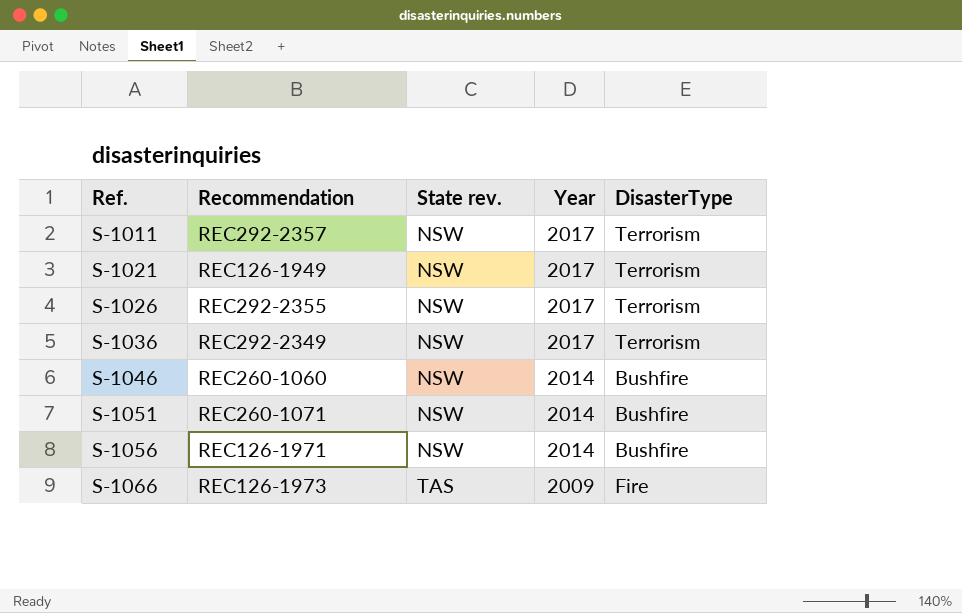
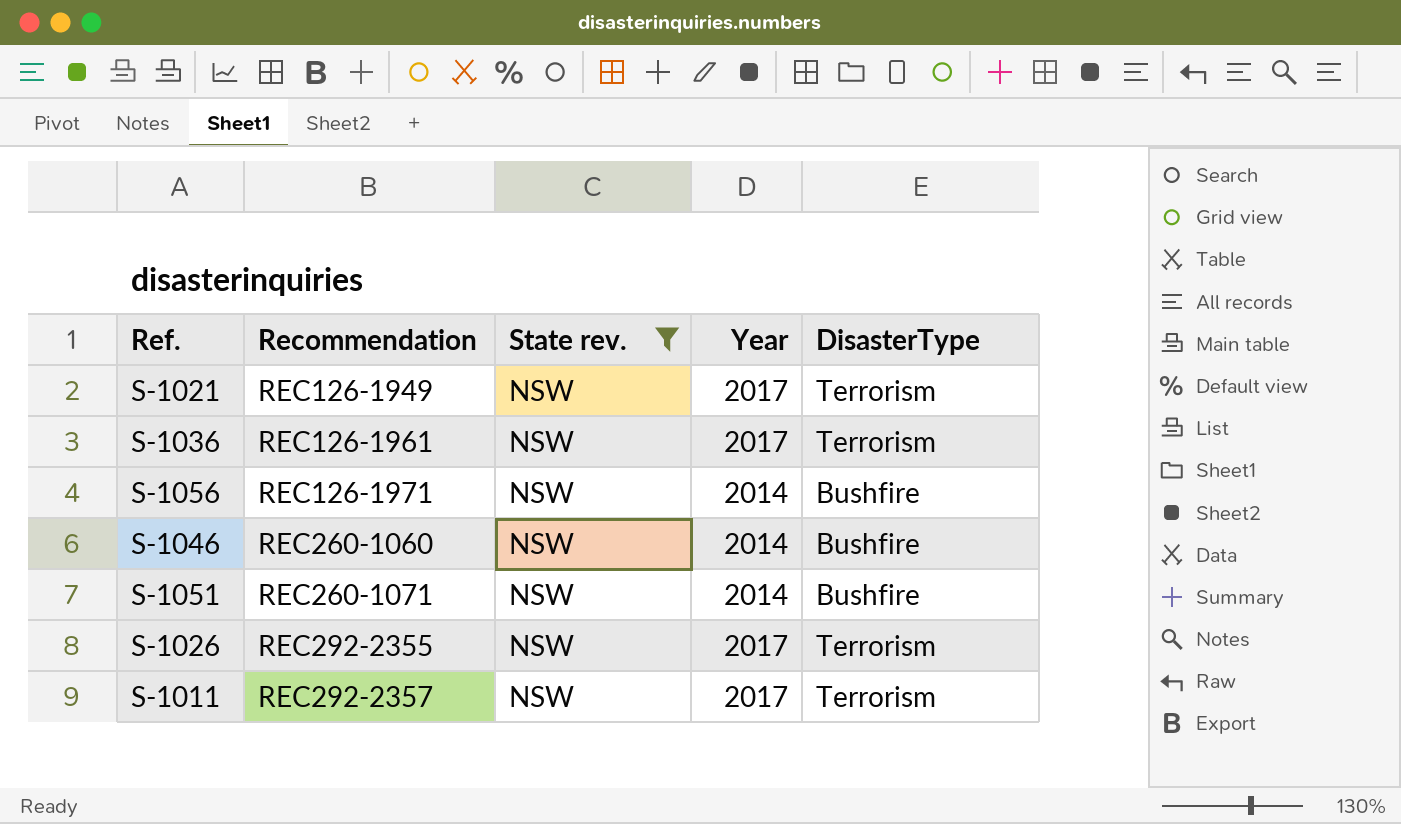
filter: none -> State rev. = NSW
row order: Ref. ascending -> Recommendation ascending
S-1036 | Recommendation: REC292-2349 -> REC126-1961

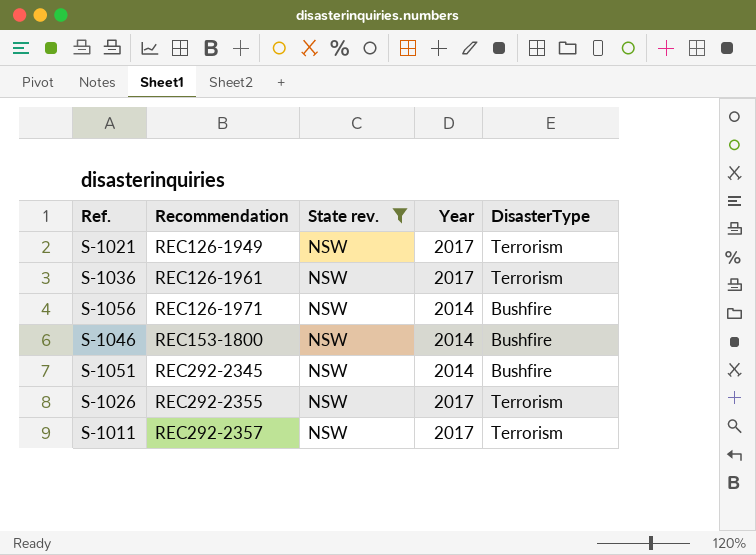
S-1046 | Recommendation: REC260-1060 -> REC153-1800
S-1051 | Recommendation: REC260-1071 -> REC292-2345

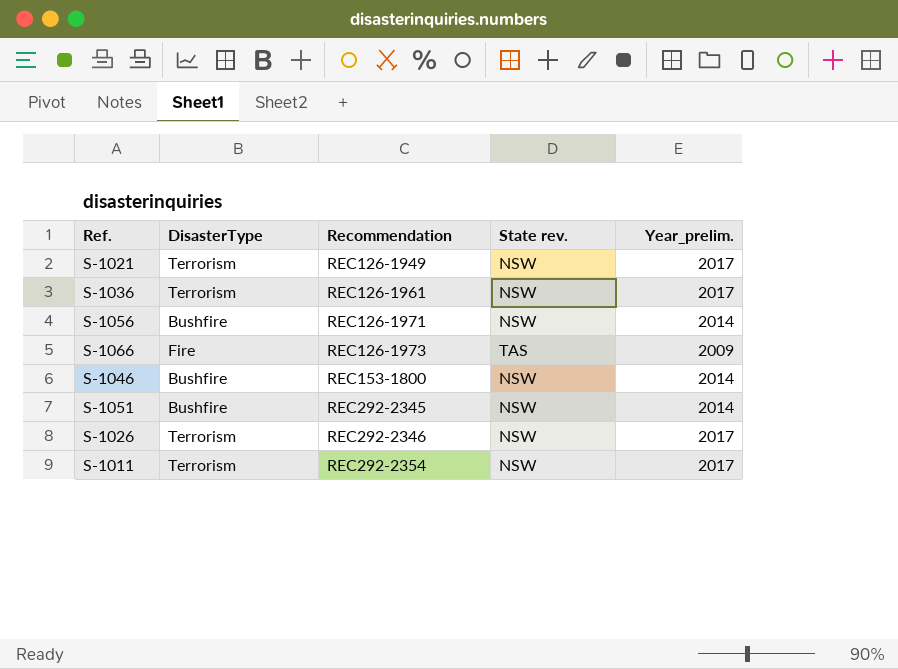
filter: State rev. = NSW -> none
column DisasterType | position: 5 -> 2
column name: Year -> Year_prelim.
S-1026 | Recommendation: REC292-2355 -> REC292-2346
S-1011 | Recommendation: REC292-2357 -> REC292-2354

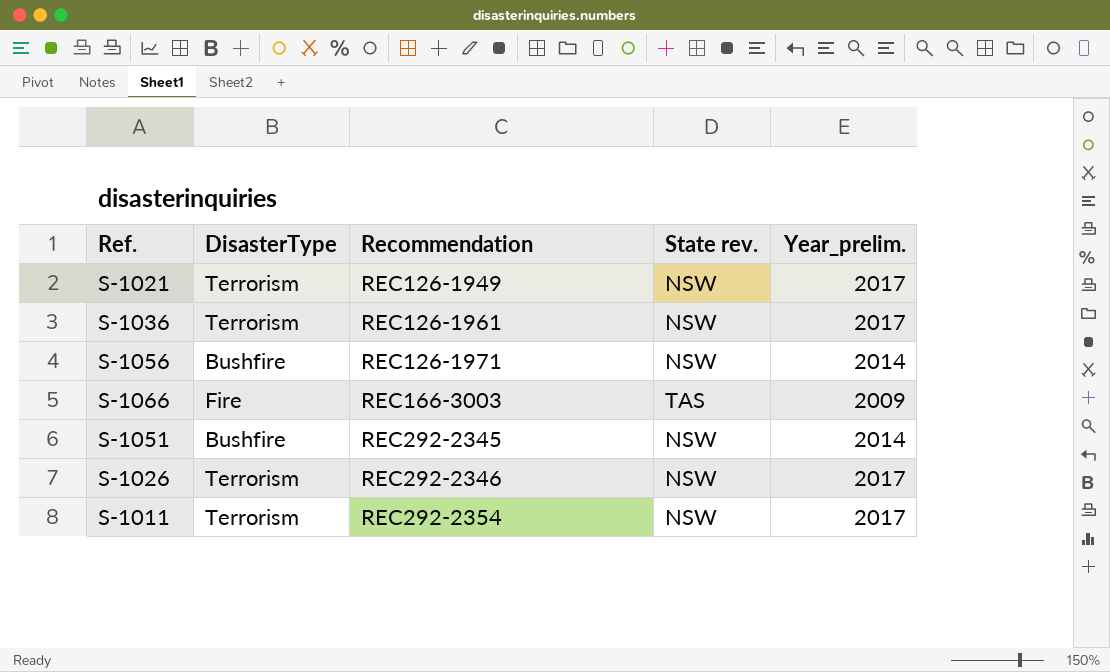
row S-1046: Bushfire | REC153-1800 | NSW | 2014 -> none
S-1066 | Recommendation: REC126-1973 -> REC166-3003

